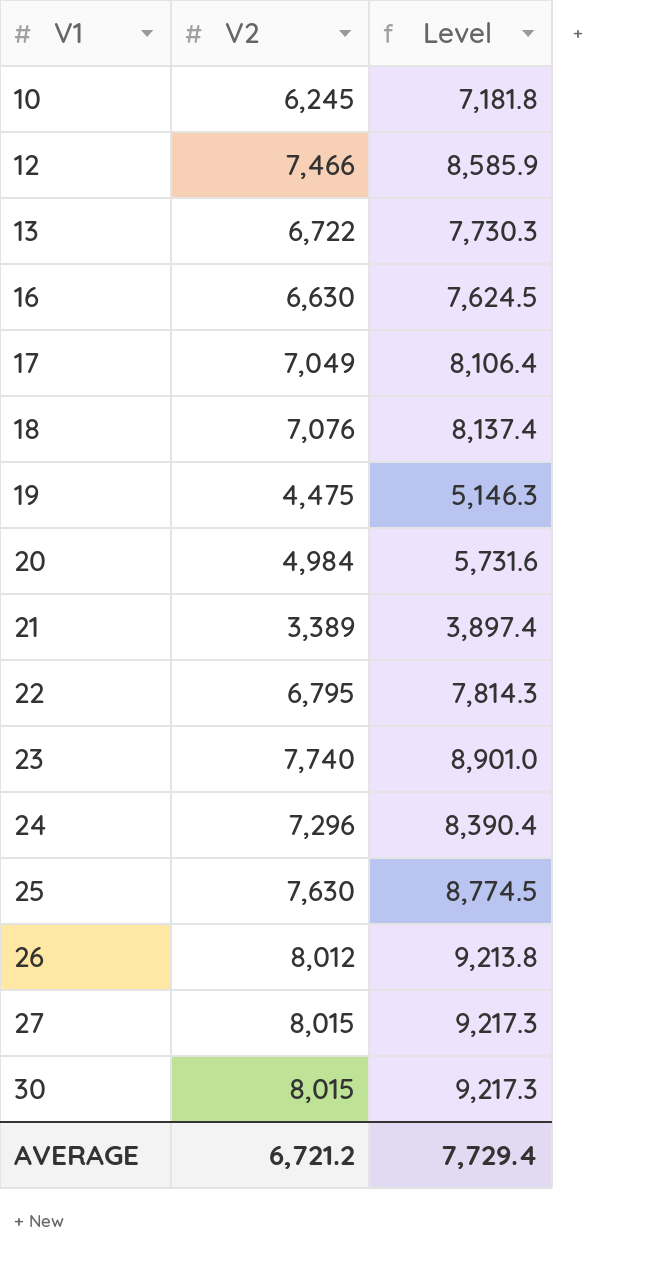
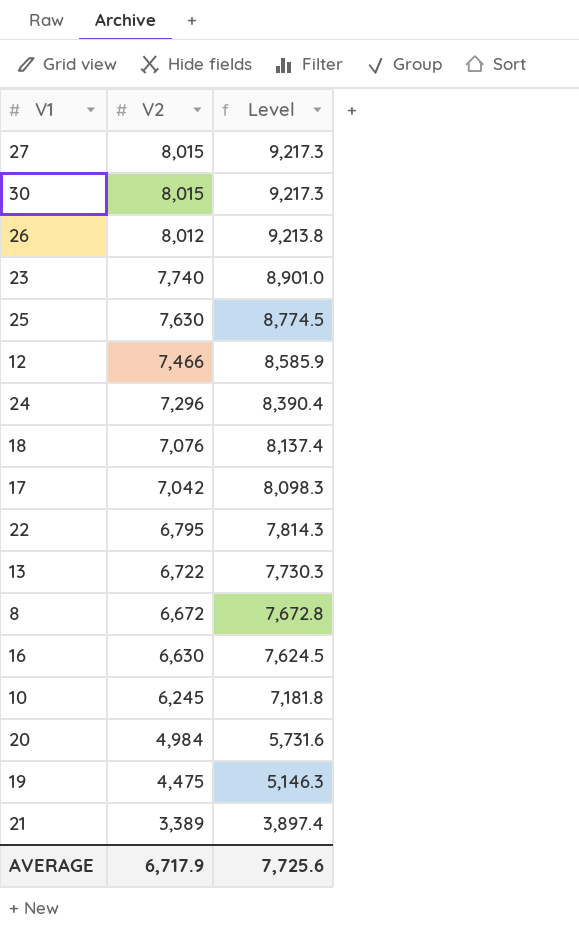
row order: V1 ascending -> V2 descending
17 | V2: 7,049 -> 7,042
17 | Level: 8,106.4 -> 8,098.3
row 8: none -> 6,672 | 7,672.8
AVERAGE | V2: 6,721.2 -> 6,717.9
AVERAGE | Level: 7,729.4 -> 7,725.6

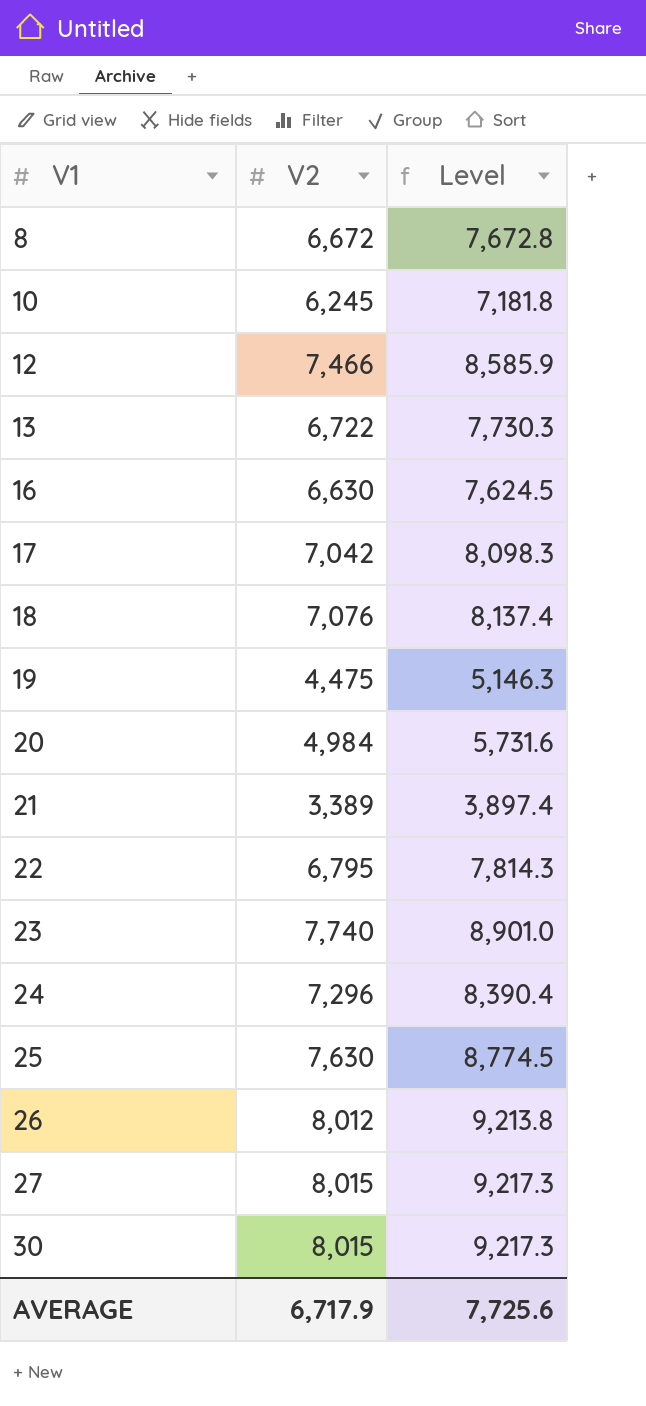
row order: V2 descending -> V1 ascending

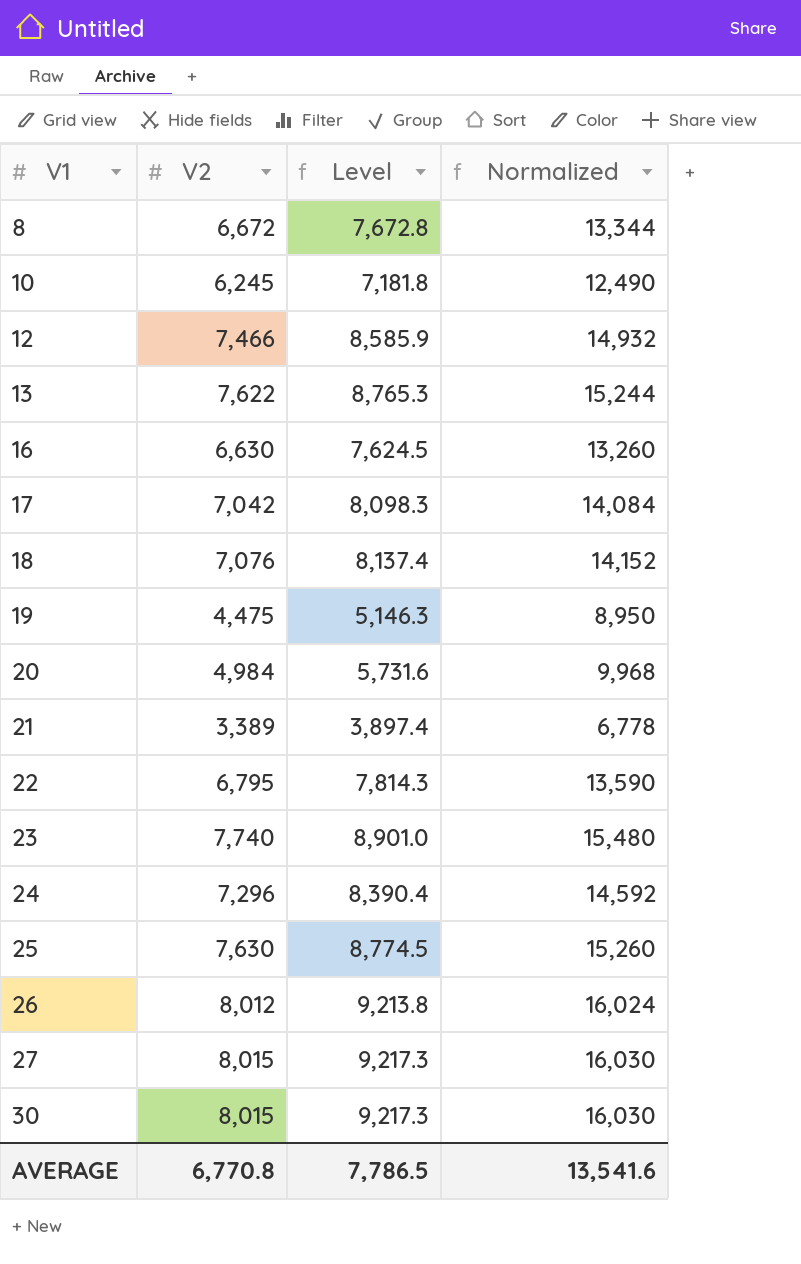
column Normalized | formula: none -> [V2] * 2
13 | V2: 6,722 -> 7,622
13 | Level: 7,730.3 -> 8,765.3
AVERAGE | V2: 6,717.9 -> 6,770.8
AVERAGE | Level: 7,725.6 -> 7,786.5

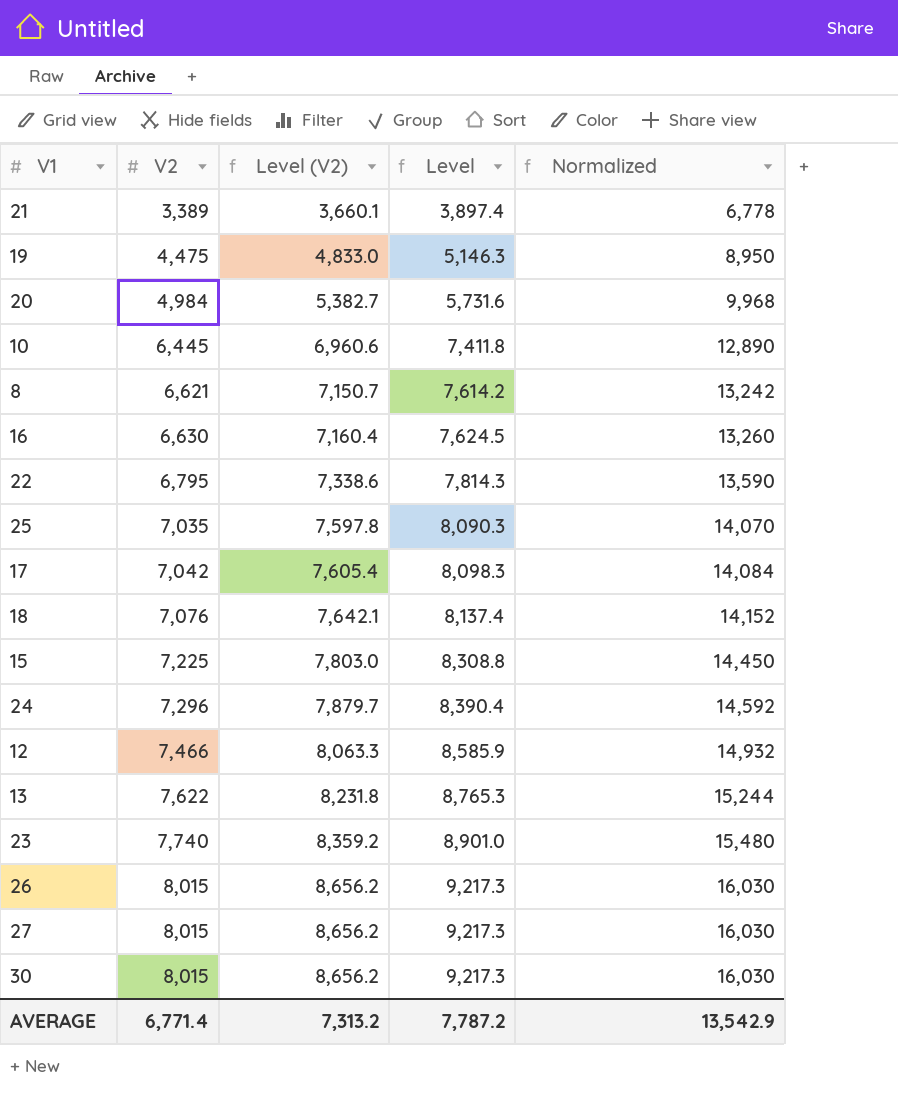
row order: V1 ascending -> V2 ascending
column Level (V2) | formula: none -> [V2] * 1.08
10 | V2: 6,245 -> 6,445
10 | Level: 7,181.8 -> 7,411.8
10 | Normalized: 12,490 -> 12,890
8 | V2: 6,672 -> 6,621
8 | Level: 7,672.8 -> 7,614.2
8 | Normalized: 13,344 -> 13,242
25 | V2: 7,630 -> 7,035
25 | Level: 8,774.5 -> 8,090.3
25 | Normalized: 15,260 -> 14,070
row 15: none -> 7,225 | 7,803.0 | 8,308.8 | 14,450
26 | V2: 8,012 -> 8,015
26 | Level: 9,213.8 -> 9,217.3
26 | Normalized: 16,024 -> 16,030
AVERAGE | V2: 6,770.8 -> 6,771.4
AVERAGE | Level: 7,786.5 -> 7,787.2
AVERAGE | Normalized: 13,541.6 -> 13,542.9

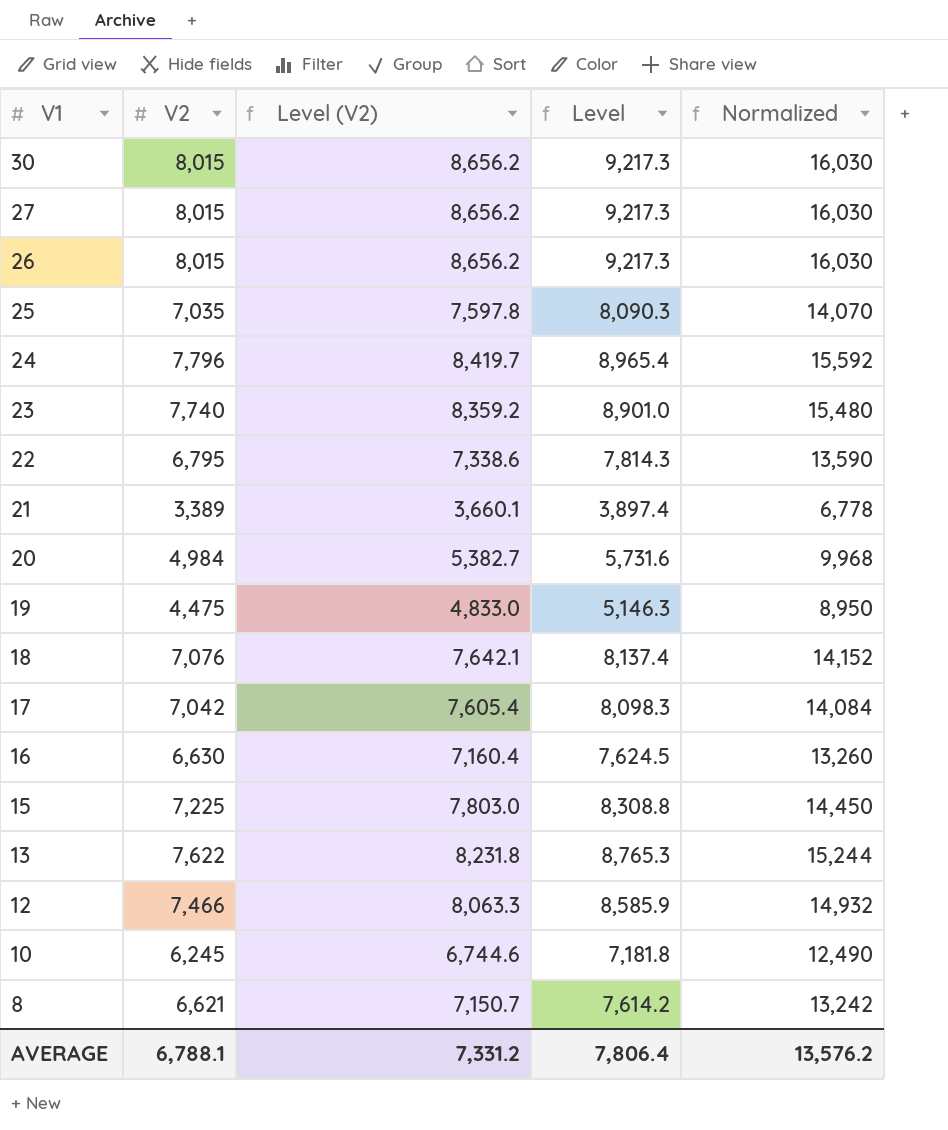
row order: V2 ascending -> V1 descending
24 | V2: 7,296 -> 7,796
24 | Level (V2): 7,879.7 -> 8,419.7
24 | Level: 8,390.4 -> 8,965.4
24 | Normalized: 14,592 -> 15,592
10 | V2: 6,445 -> 6,245
10 | Level (V2): 6,960.6 -> 6,744.6
10 | Level: 7,411.8 -> 7,181.8
10 | Normalized: 12,890 -> 12,490
AVERAGE | V2: 6,771.4 -> 6,788.1
AVERAGE | Level (V2): 7,313.2 -> 7,331.2
AVERAGE | Level: 7,787.2 -> 7,806.4
AVERAGE | Normalized: 13,542.9 -> 13,576.2

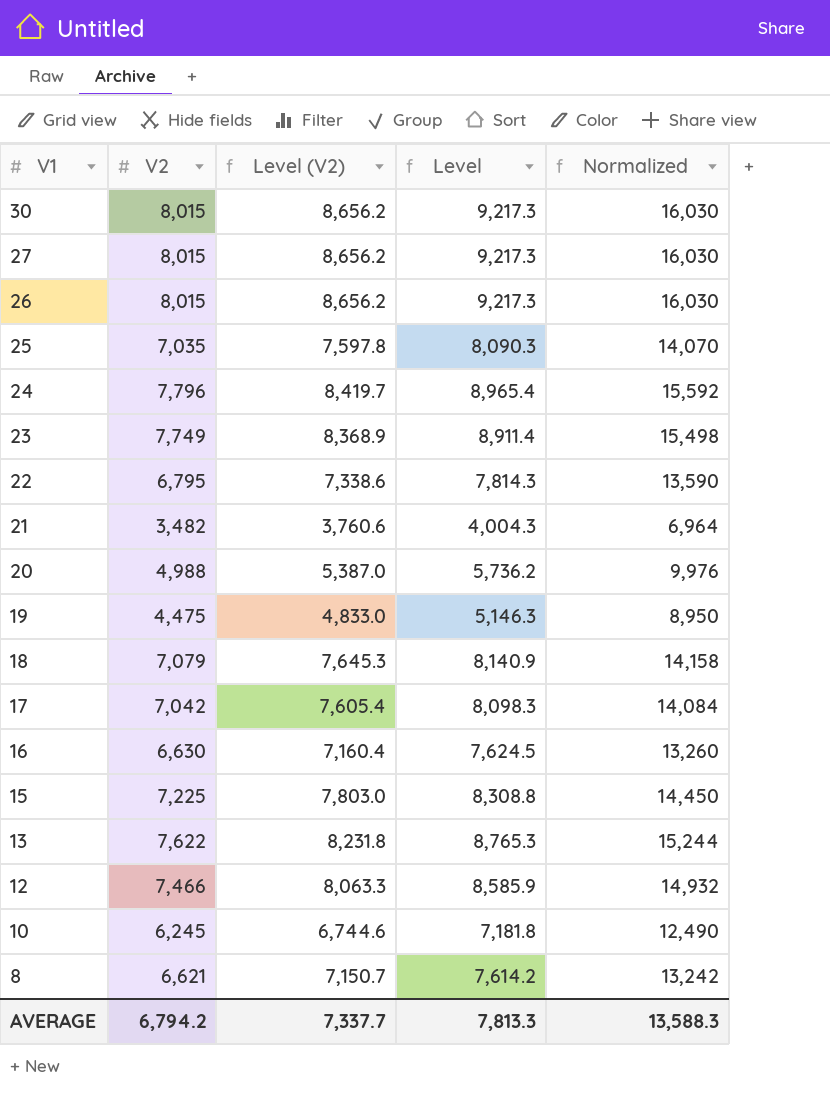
23 | V2: 7,740 -> 7,749
23 | Level (V2): 8,359.2 -> 8,368.9
23 | Level: 8,901.0 -> 8,911.4
23 | Normalized: 15,480 -> 15,498
21 | V2: 3,389 -> 3,482
21 | Level (V2): 3,660.1 -> 3,760.6
21 | Level: 3,897.4 -> 4,004.3
21 | Normalized: 6,778 -> 6,964
20 | V2: 4,984 -> 4,988
20 | Level (V2): 5,382.7 -> 5,387.0
20 | Level: 5,731.6 -> 5,736.2
20 | Normalized: 9,968 -> 9,976
18 | V2: 7,076 -> 7,079
18 | Level (V2): 7,642.1 -> 7,645.3
18 | Level: 8,137.4 -> 8,140.9
18 | Normalized: 14,152 -> 14,158
AVERAGE | V2: 6,788.1 -> 6,794.2
AVERAGE | Level (V2): 7,331.2 -> 7,337.7
AVERAGE | Level: 7,806.4 -> 7,813.3
AVERAGE | Normalized: 13,576.2 -> 13,588.3

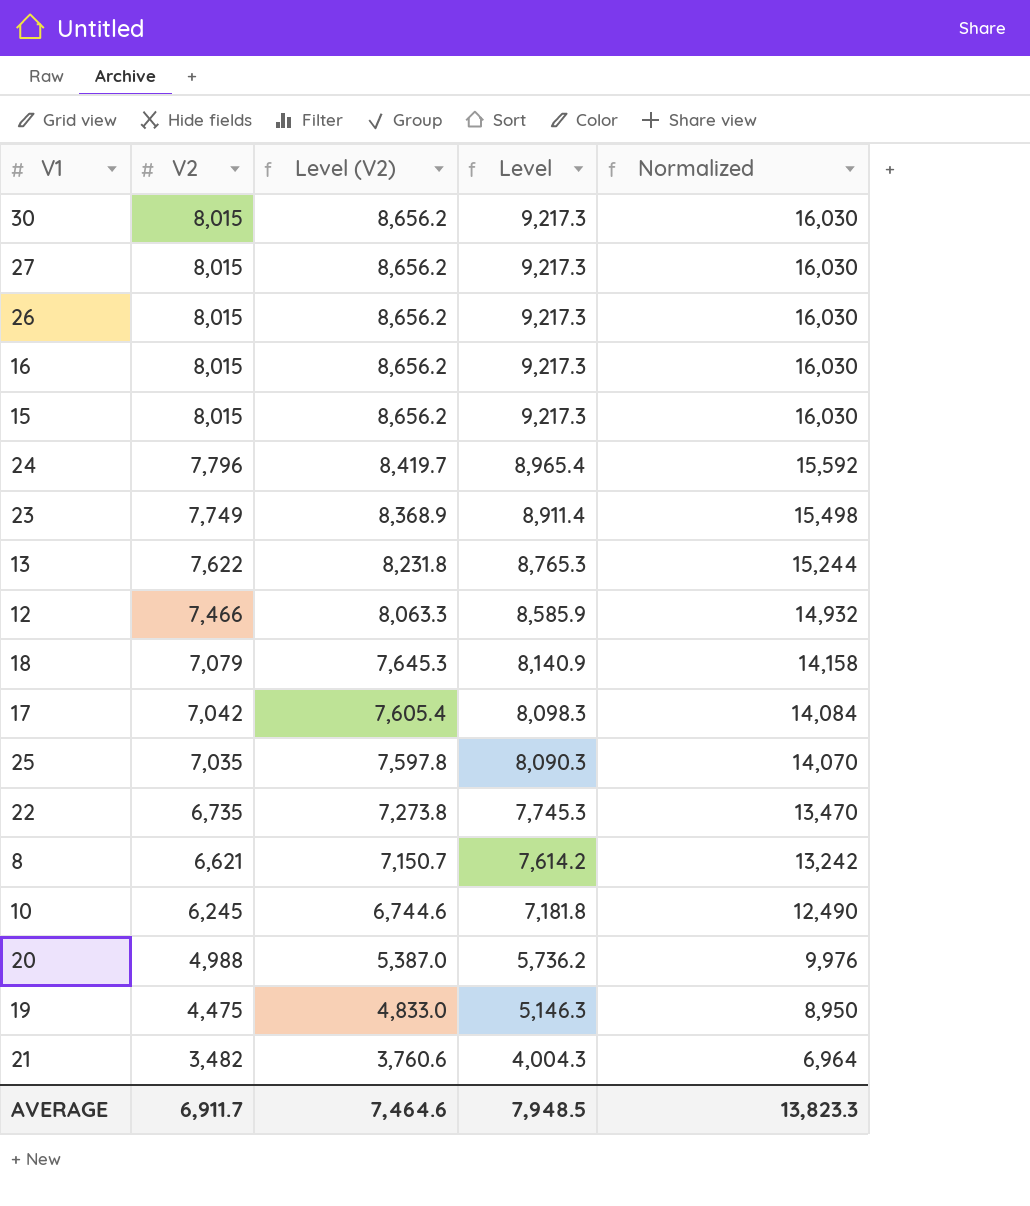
row order: V1 descending -> V2 descending
16 | V2: 6,630 -> 8,015
16 | Level (V2): 7,160.4 -> 8,656.2
16 | Level: 7,624.5 -> 9,217.3
16 | Normalized: 13,260 -> 16,030
15 | V2: 7,225 -> 8,015
15 | Level (V2): 7,803.0 -> 8,656.2
15 | Level: 8,308.8 -> 9,217.3
15 | Normalized: 14,450 -> 16,030
22 | V2: 6,795 -> 6,735
22 | Level (V2): 7,338.6 -> 7,273.8
22 | Level: 7,814.3 -> 7,745.3
22 | Normalized: 13,590 -> 13,470
AVERAGE | V2: 6,794.2 -> 6,911.7
AVERAGE | Level (V2): 7,337.7 -> 7,464.6
AVERAGE | Level: 7,813.3 -> 7,948.5
AVERAGE | Normalized: 13,588.3 -> 13,823.3

